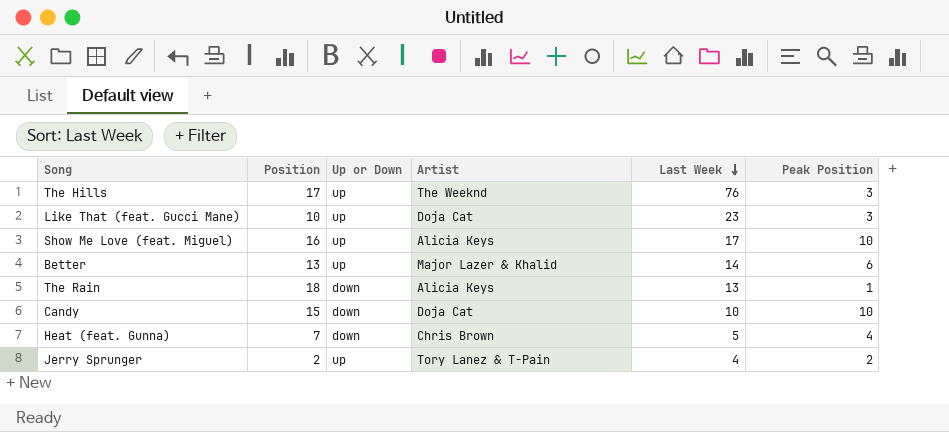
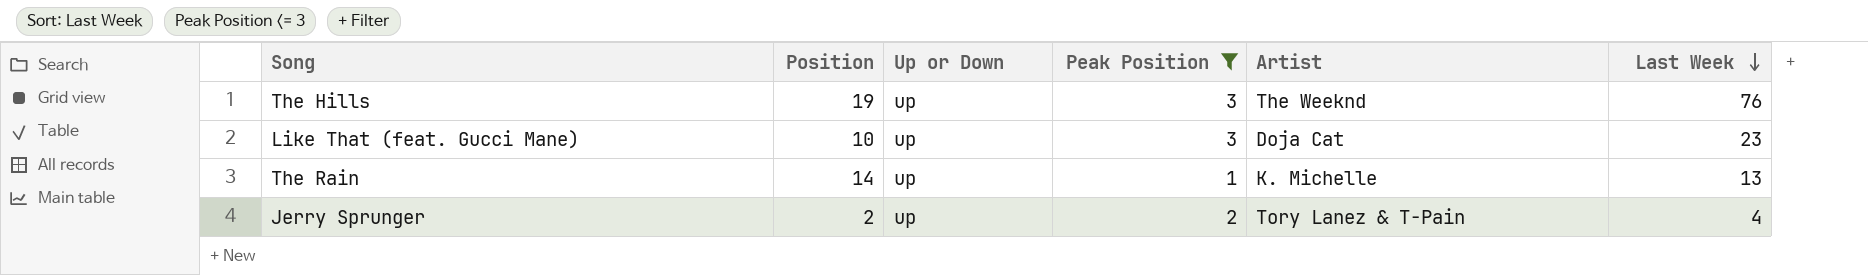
filter: none -> Peak Position <= 3
column Peak Position | position: 6 -> 4
The Hills | Position: 17 -> 19
The Rain | Position: 18 -> 14
The Rain | Up or Down: down -> up
The Rain | Artist: Alicia Keys -> K. Michelle

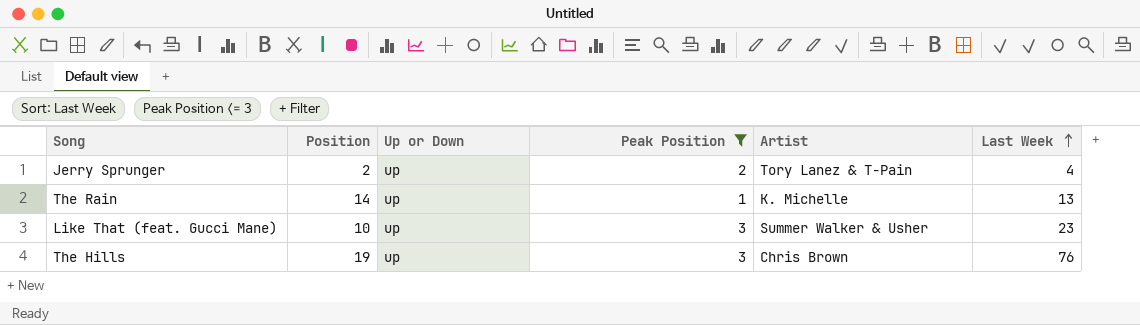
row order: Last Week descending -> Last Week ascending
Like That (feat. Gucci Mane) | Artist: Doja Cat -> Summer Walker & Usher
The Hills | Artist: The Weeknd -> Chris Brown

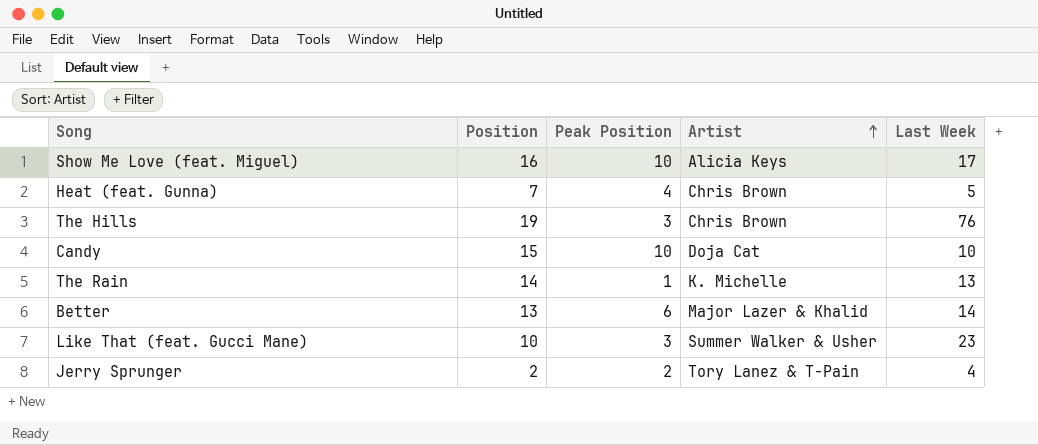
filter: Peak Position <= 3 -> none
row order: Last Week ascending -> Artist ascending
column Up or Down | position: 3 -> none

